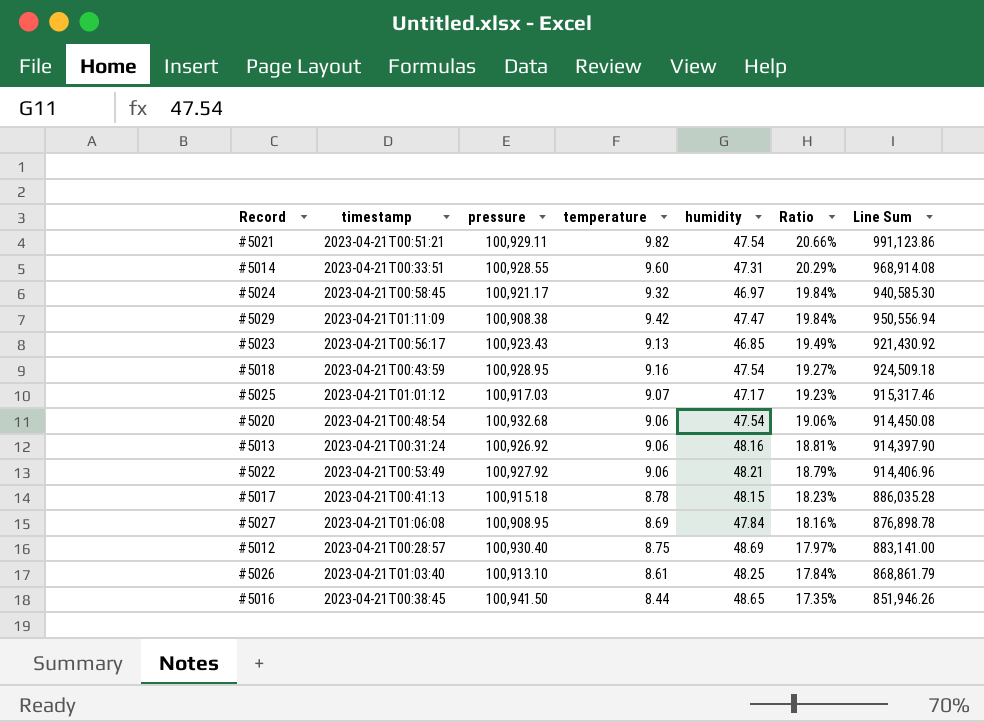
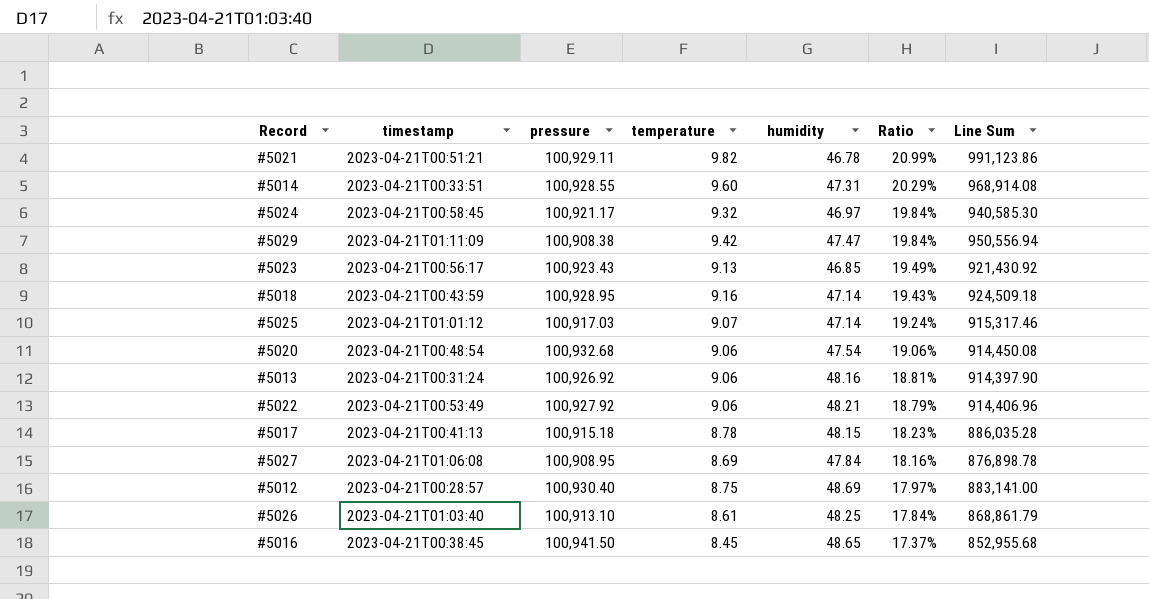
#5021 | humidity: 47.54 -> 46.78
#5021 | Ratio: 20.66% -> 20.99%
#5018 | humidity: 47.54 -> 47.14
#5018 | Ratio: 19.27% -> 19.43%
#5025 | humidity: 47.17 -> 47.14
#5025 | Ratio: 19.23% -> 19.24%
#5016 | temperature: 8.44 -> 8.45
#5016 | Ratio: 17.35% -> 17.37%
#5016 | Line Sum: 851,946.26 -> 852,955.68

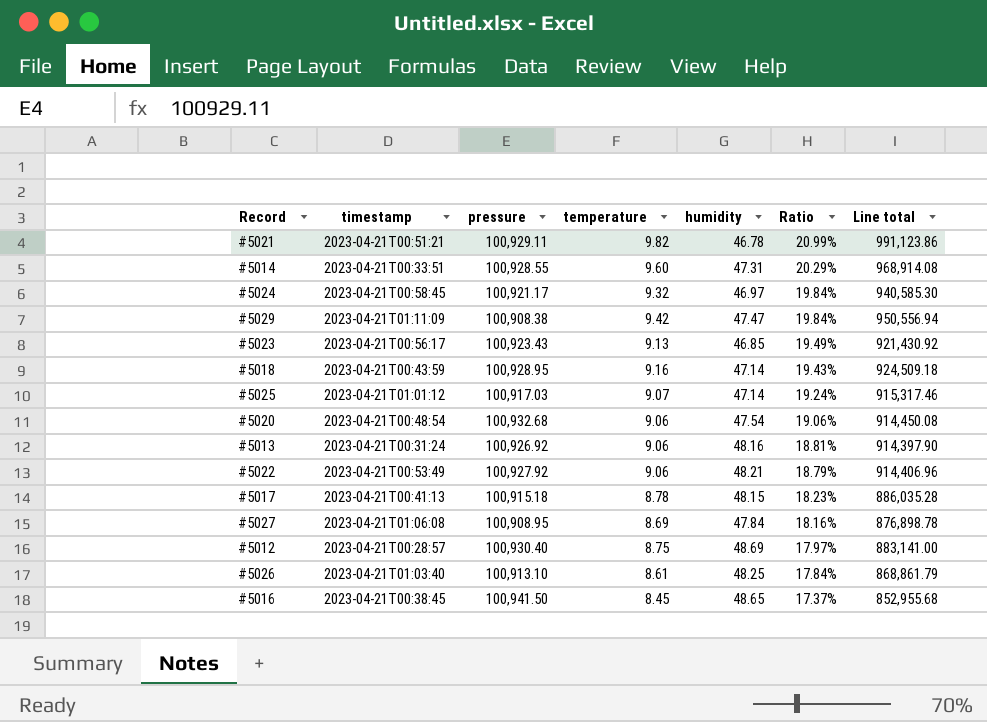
column name: Line Sum -> Line total

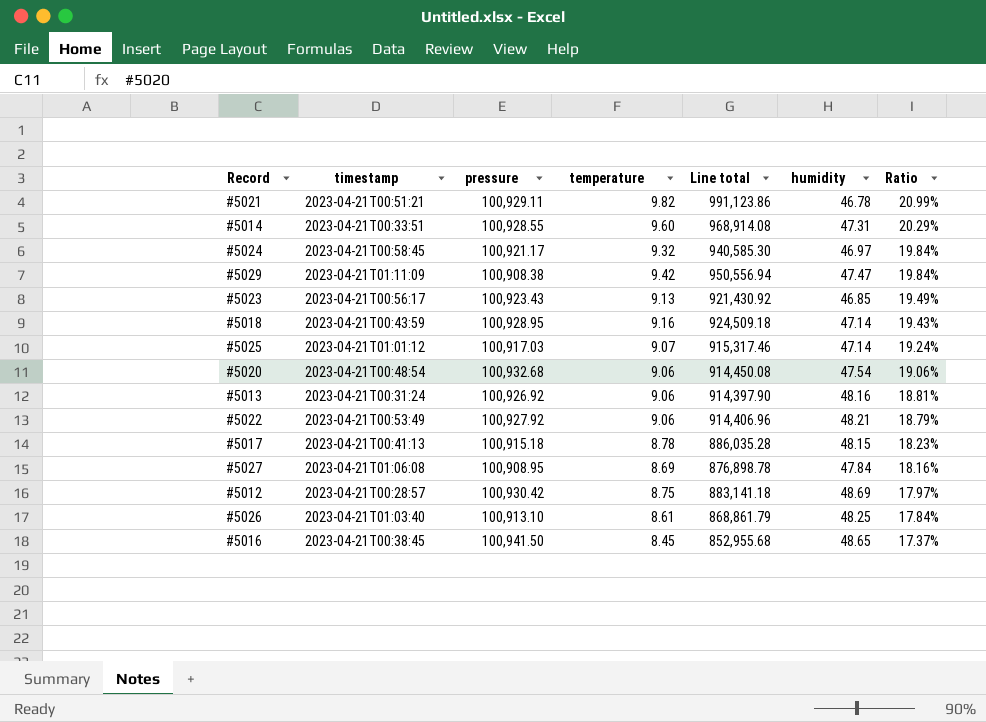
column Line total | position: 7 -> 5
#5012 | pressure: 100,930.40 -> 100,930.42
#5012 | Line total: 883,141.00 -> 883,141.18

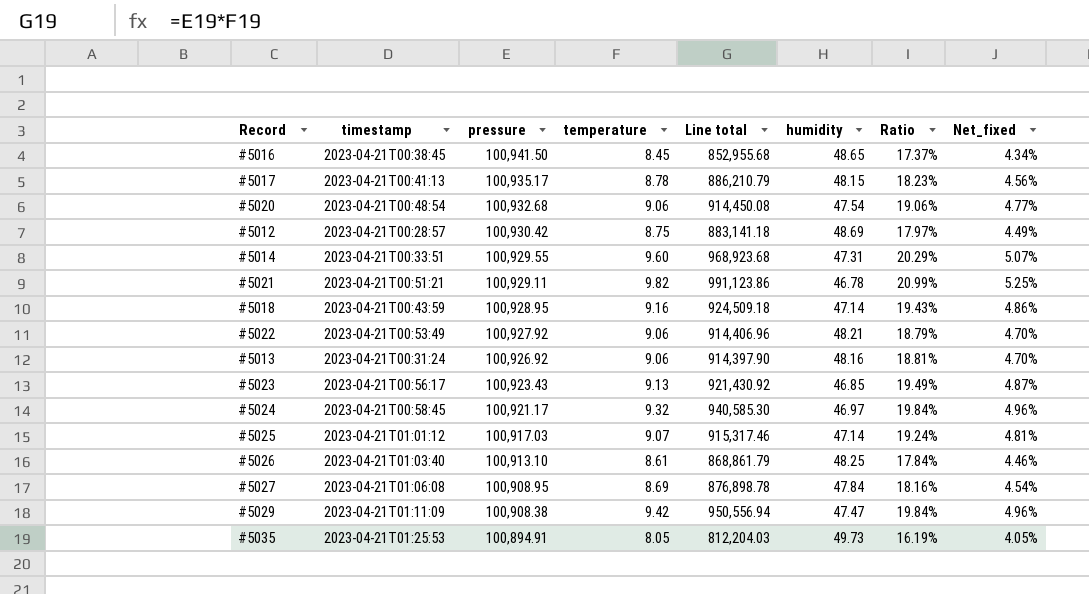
row order: Ratio descending -> pressure descending
column Net_fixed | formula: none -> [Ratio] * 0.25
#5017 | pressure: 100,915.18 -> 100,935.17
#5017 | Line total: 886,035.28 -> 886,210.79
#5014 | pressure: 100,928.55 -> 100,929.55
#5014 | Line total: 968,914.08 -> 968,923.68
row #5035: none -> 2023-04-21T01:25:53 | 100,894.91 | 8.05 | 812,204.03 | 49.73 | 16.19% | 4.05%

